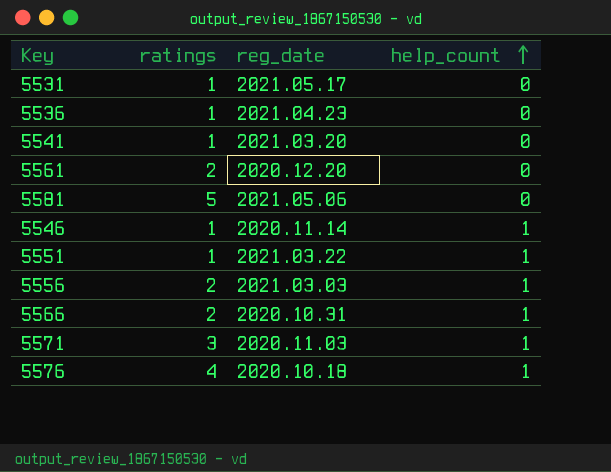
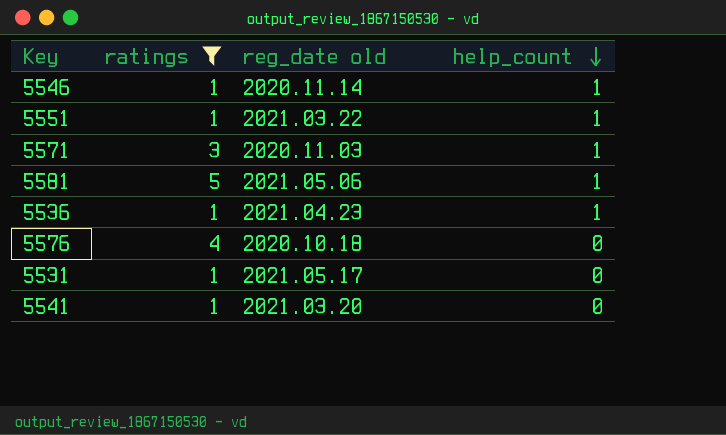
filter: none -> ratings != 2
row order: help_count ascending -> help_count descending
column name: reg_date -> reg_date old
5581 | help_count: 0 -> 1
5536 | help_count: 0 -> 1
5576 | help_count: 1 -> 0

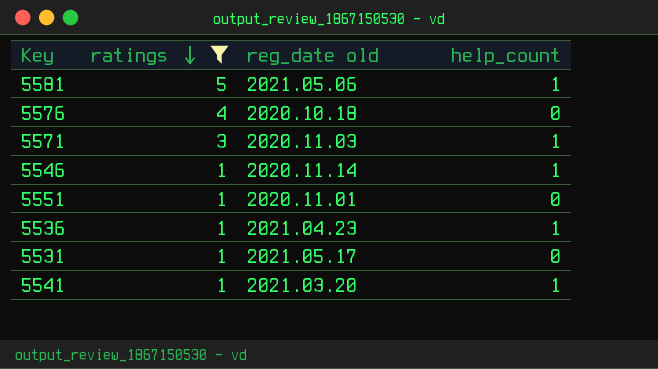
row order: help_count descending -> ratings descending
5551 | reg_date old: 2021.03.22 -> 2020.11.01
5551 | help_count: 1 -> 0
5541 | help_count: 0 -> 1

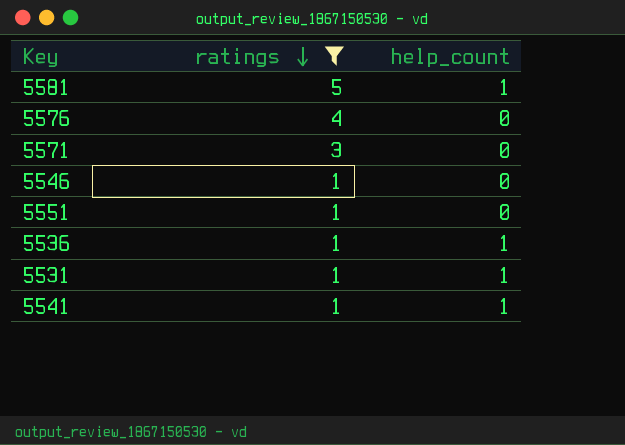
column reg_date old | position: 3 -> none
5571 | help_count: 1 -> 0
5546 | help_count: 1 -> 0
5531 | help_count: 0 -> 1

